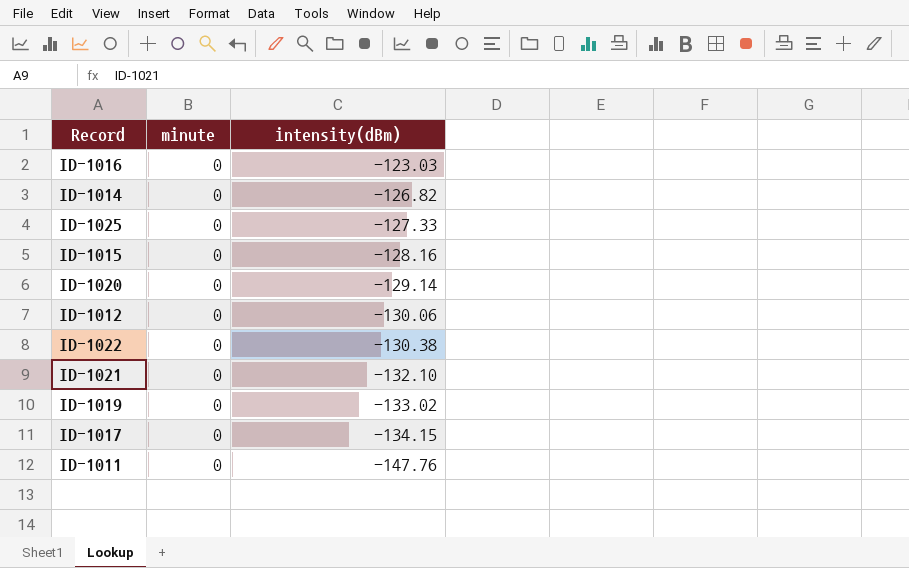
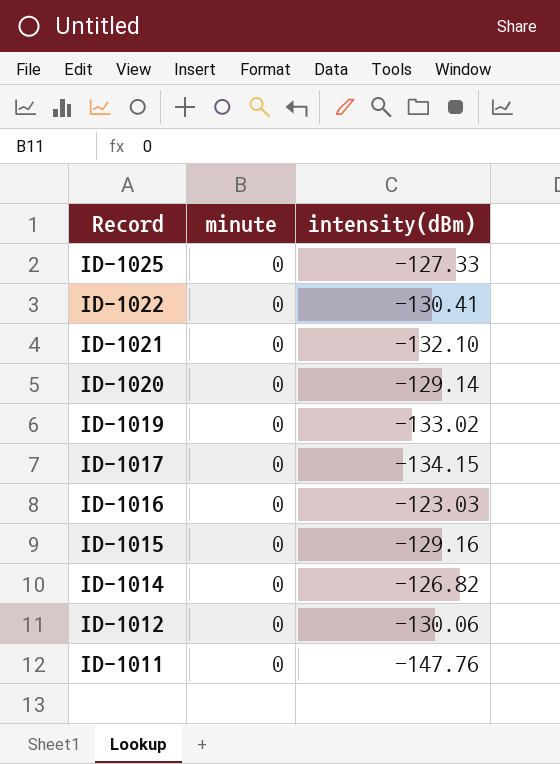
row order: intensity(dBm) descending -> Record descending
ID-1022 | intensity(dBm): -130.38 -> -130.41
ID-1015 | intensity(dBm): -128.16 -> -129.16

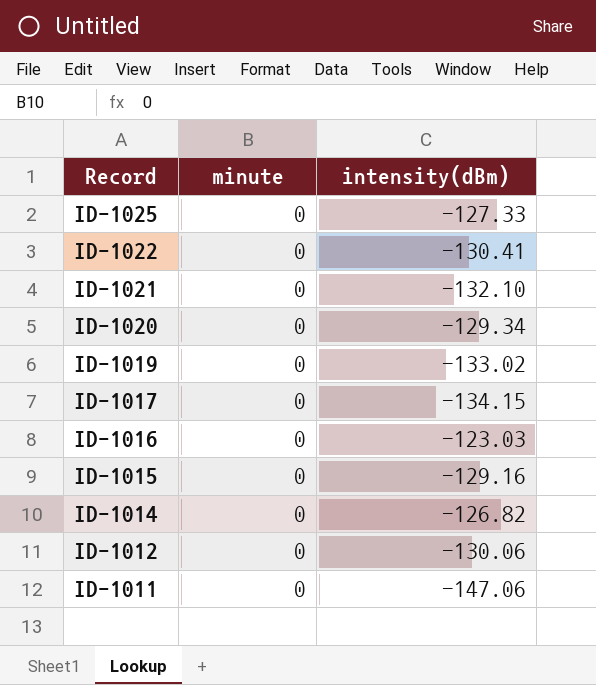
ID-1020 | intensity(dBm): -129.14 -> -129.34
ID-1011 | intensity(dBm): -147.76 -> -147.06

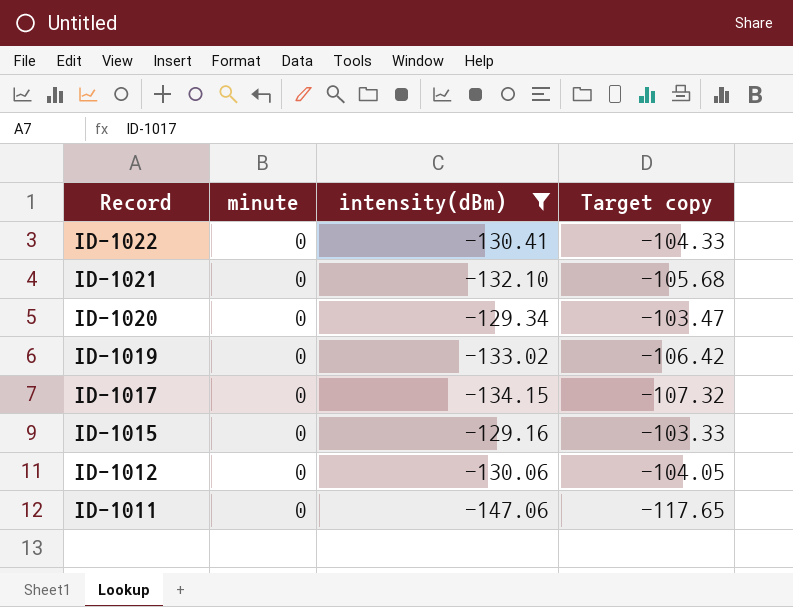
filter: none -> intensity(dBm) <= -129.16
column Target copy | formula: none -> [intensity(dBm)] * 0.8

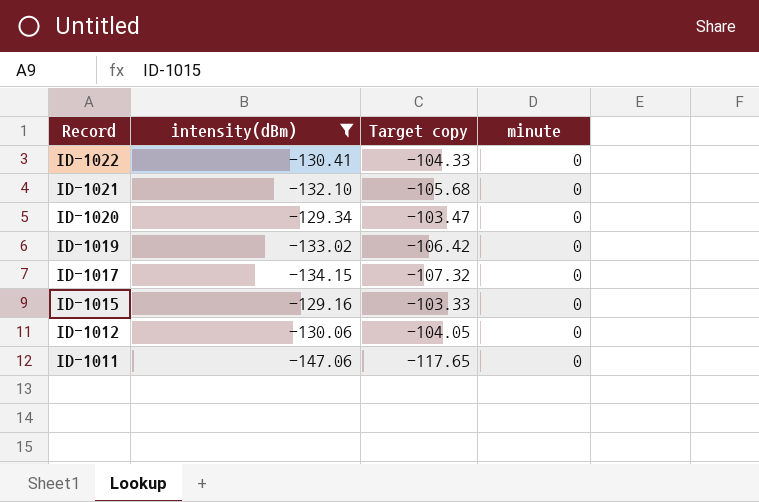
column minute | position: 2 -> 4

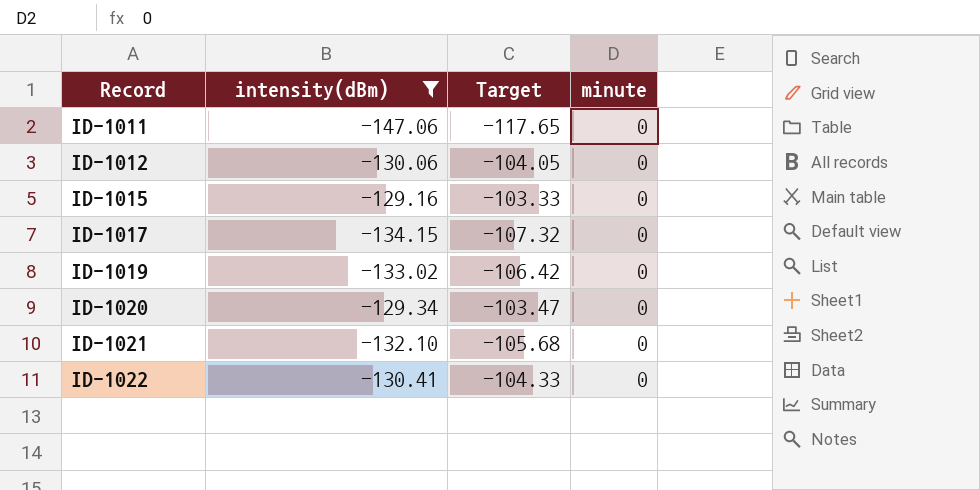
row order: Record descending -> Record ascending
column name: Target copy -> Target

